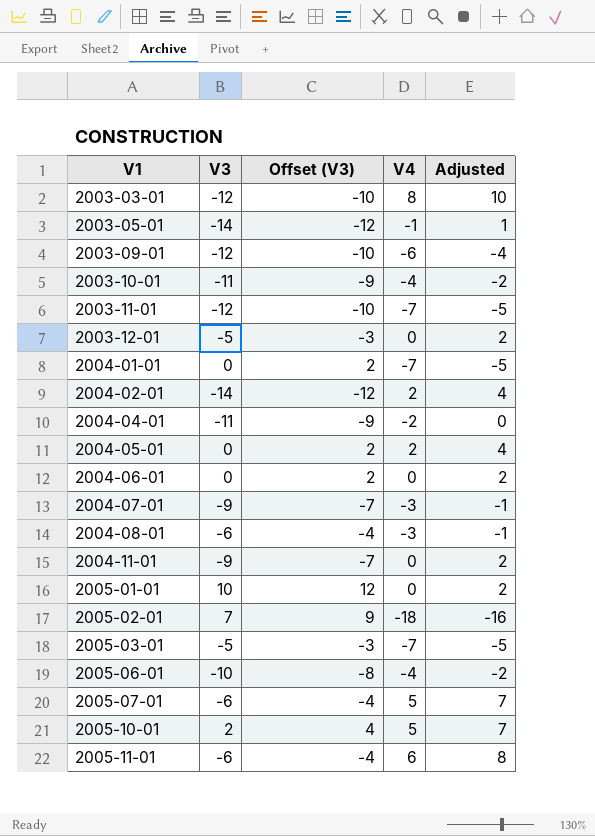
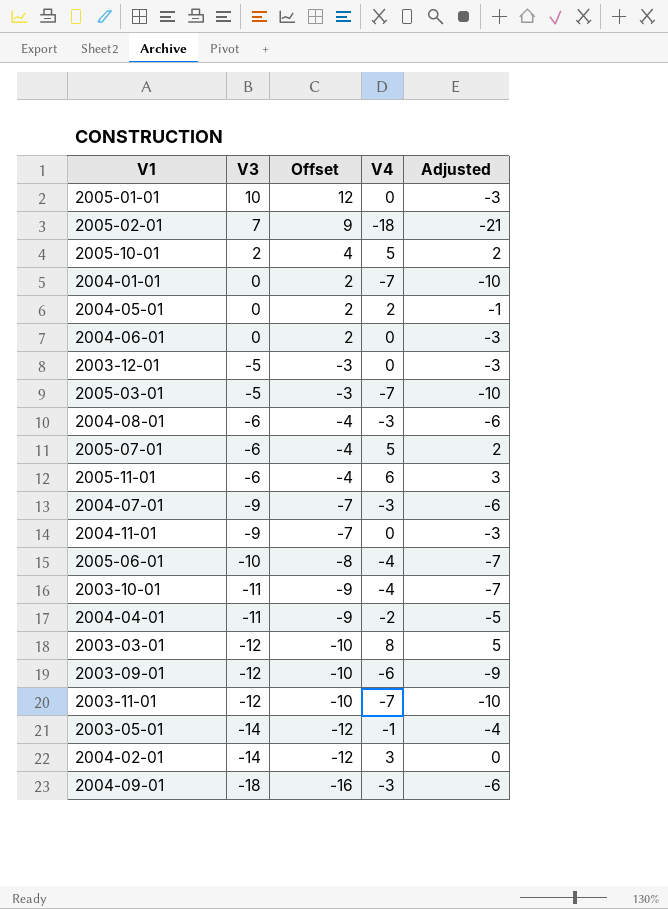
row order: V1 ascending -> V3 descending
column name: Offset (V3) -> Offset
column Adjusted | formula: [V4] + 2 -> [V4] - 3
2004-02-01 | V4: 2 -> 3
row 2004-09-01: none -> -18 | -16 | -3 | -6

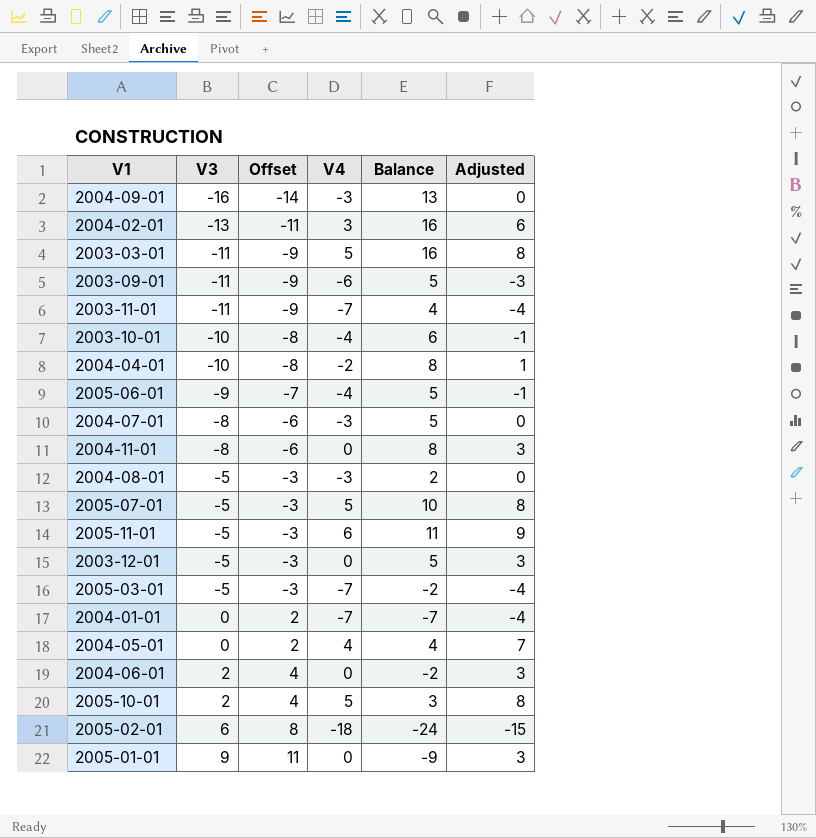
row order: V3 descending -> V3 ascending
column Balance | formula: none -> [V4] - [V3]
column Adjusted | formula: [V4] - 3 -> [V4] + 3
row 2003-05-01: -14 | -12 | -1 | -4 -> none
2004-09-01 | V3: -18 -> -16
2004-09-01 | Offset: -16 -> -14
2004-02-01 | V3: -14 -> -13
2004-02-01 | Offset: -12 -> -11
2003-03-01 | V3: -12 -> -11
2003-03-01 | Offset: -10 -> -9
2003-03-01 | V4: 8 -> 5
2003-09-01 | V3: -12 -> -11
2003-09-01 | Offset: -10 -> -9
2003-11-01 | V3: -12 -> -11
2003-11-01 | Offset: -10 -> -9
2003-10-01 | V3: -11 -> -10
2003-10-01 | Offset: -9 -> -8
2004-04-01 | V3: -11 -> -10
2004-04-01 | Offset: -9 -> -8
2005-06-01 | V3: -10 -> -9
2005-06-01 | Offset: -8 -> -7
2004-07-01 | V3: -9 -> -8
2004-07-01 | Offset: -7 -> -6
2004-11-01 | V3: -9 -> -8
2004-11-01 | Offset: -7 -> -6
2004-08-01 | V3: -6 -> -5
2004-08-01 | Offset: -4 -> -3
2005-07-01 | V3: -6 -> -5
2005-07-01 | Offset: -4 -> -3
2005-11-01 | V3: -6 -> -5
2005-11-01 | Offset: -4 -> -3
2004-05-01 | V4: 2 -> 4
2004-06-01 | V3: 0 -> 2
2004-06-01 | Offset: 2 -> 4
2005-02-01 | V3: 7 -> 6
2005-02-01 | Offset: 9 -> 8
2005-01-01 | V3: 10 -> 9
2005-01-01 | Offset: 12 -> 11

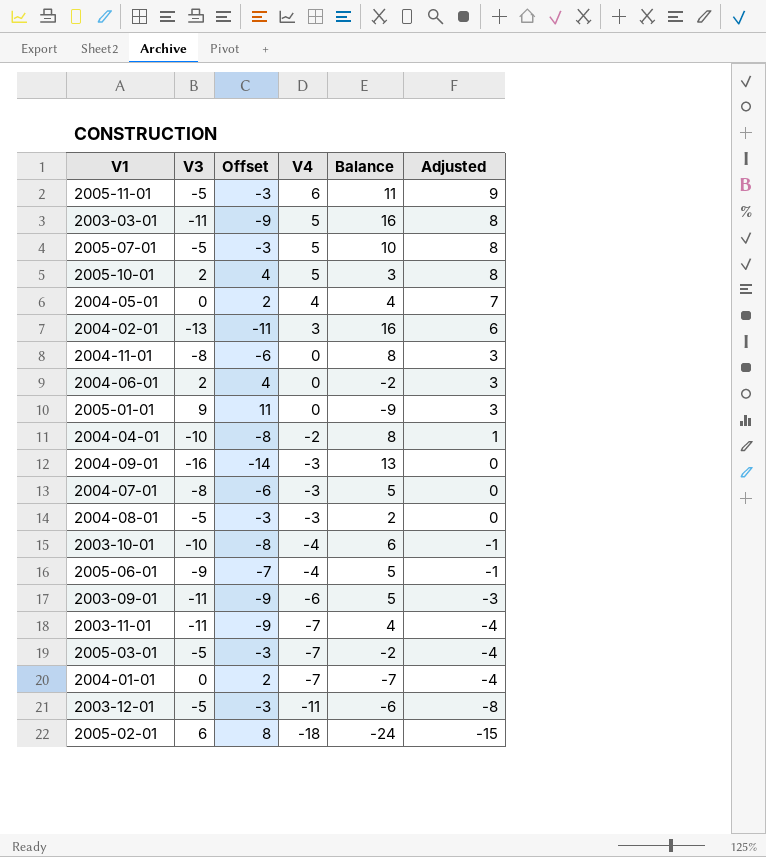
row order: V3 ascending -> V4 descending
2003-12-01 | V4: 0 -> -11
2003-12-01 | Balance: 5 -> -6
2003-12-01 | Adjusted: 3 -> -8

